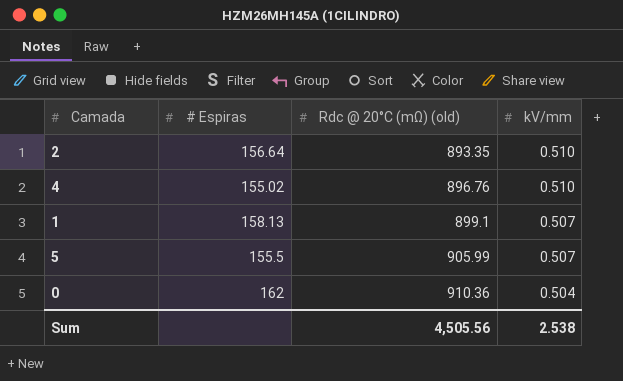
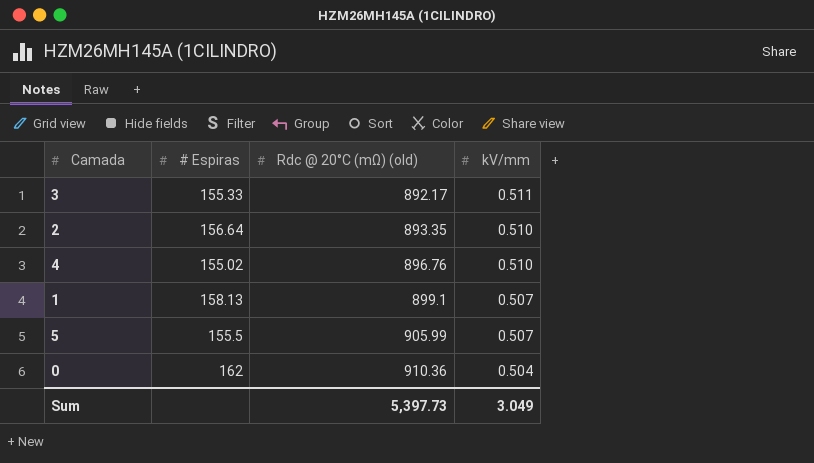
row 3: none -> 155.33 | 892.17 | 0.511
Sum | Rdc @ 20°C (mΩ) (old): 4,505.56 -> 5,397.73
Sum | kV/mm: 2.538 -> 3.049

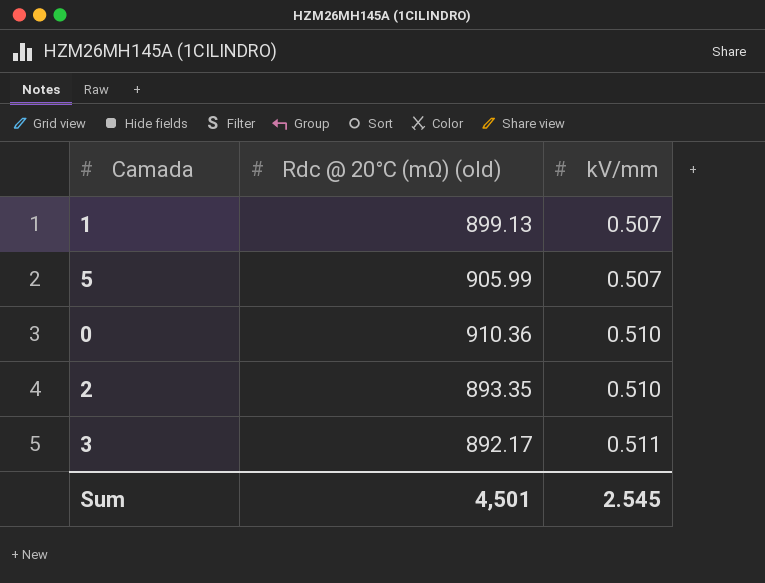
row order: Rdc @ 20°C (mΩ) (old) ascending -> kV/mm ascending
column # Espiras | position: 2 -> none
row 4: 155.02 | 896.76 | 0.510 -> none
1 | Rdc @ 20°C (mΩ) (old): 899.1 -> 899.13
0 | kV/mm: 0.504 -> 0.510
Sum | Rdc @ 20°C (mΩ) (old): 5,397.73 -> 4,501
Sum | kV/mm: 3.049 -> 2.545

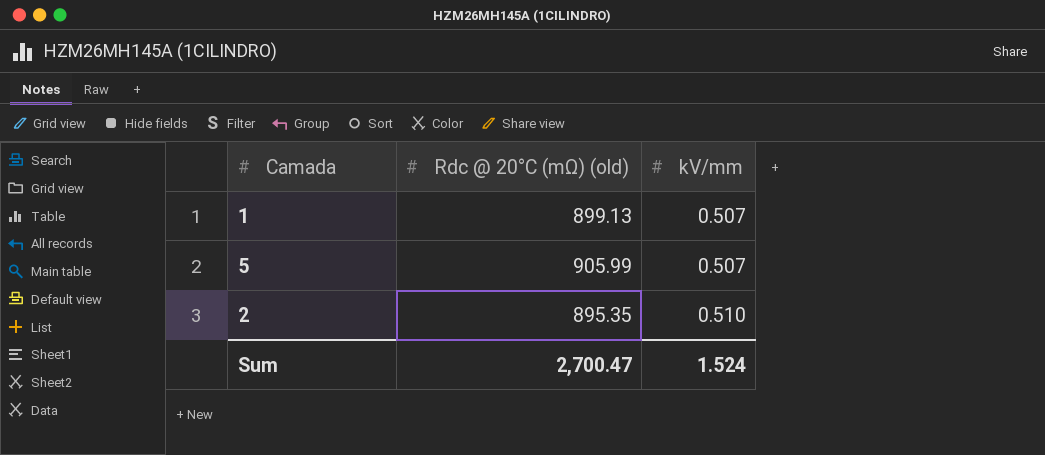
row 0: 910.36 | 0.510 -> none
row 3: 892.17 | 0.511 -> none
2 | Rdc @ 20°C (mΩ) (old): 893.35 -> 895.35
Sum | Rdc @ 20°C (mΩ) (old): 4,501 -> 2,700.47
Sum | kV/mm: 2.545 -> 1.524

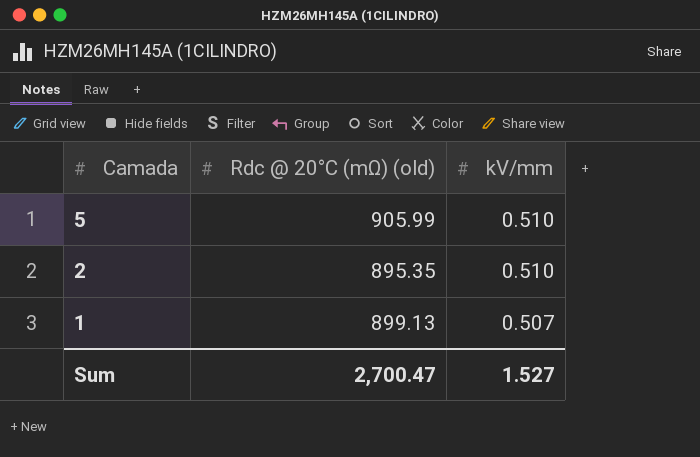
row order: kV/mm ascending -> Camada descending
5 | kV/mm: 0.507 -> 0.510
Sum | kV/mm: 1.524 -> 1.527

